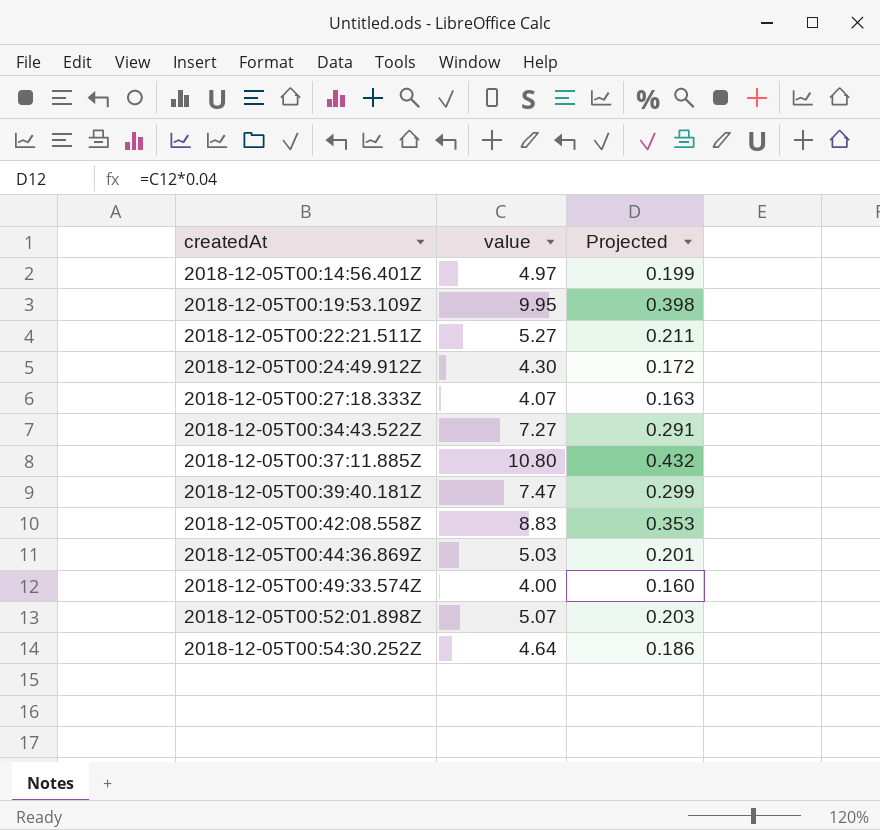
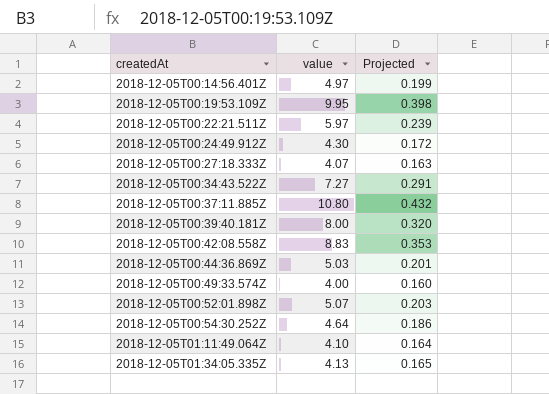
2018-12-05T00:22:21.511Z | value: 5.27 -> 5.97
2018-12-05T00:22:21.511Z | Projected: 0.211 -> 0.239
2018-12-05T00:39:40.181Z | value: 7.47 -> 8.00
2018-12-05T00:39:40.181Z | Projected: 0.299 -> 0.320
row 2018-12-05T01:11:49.064Z: none -> 4.10 | 0.164
row 2018-12-05T01:34:05.335Z: none -> 4.13 | 0.165

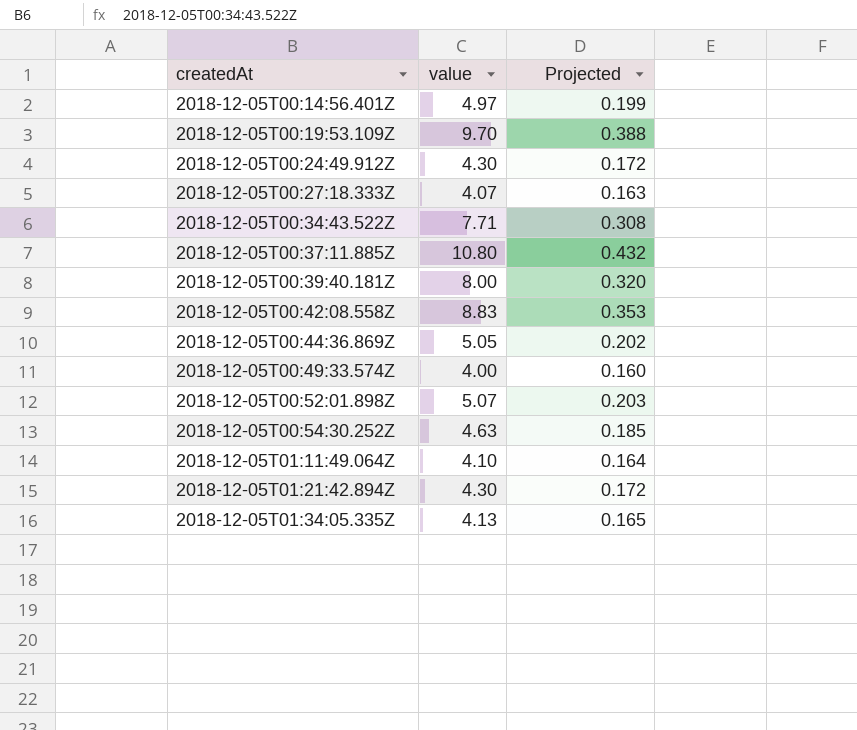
row 2018-12-05T00:22:21.511Z: 5.97 | 0.239 -> none
2018-12-05T00:19:53.109Z | value: 9.95 -> 9.70
2018-12-05T00:19:53.109Z | Projected: 0.398 -> 0.388
2018-12-05T00:34:43.522Z | value: 7.27 -> 7.71
2018-12-05T00:34:43.522Z | Projected: 0.291 -> 0.308
2018-12-05T00:44:36.869Z | value: 5.03 -> 5.05
2018-12-05T00:44:36.869Z | Projected: 0.201 -> 0.202
2018-12-05T00:54:30.252Z | value: 4.64 -> 4.63
2018-12-05T00:54:30.252Z | Projected: 0.186 -> 0.185
row 2018-12-05T01:21:42.894Z: none -> 4.30 | 0.172

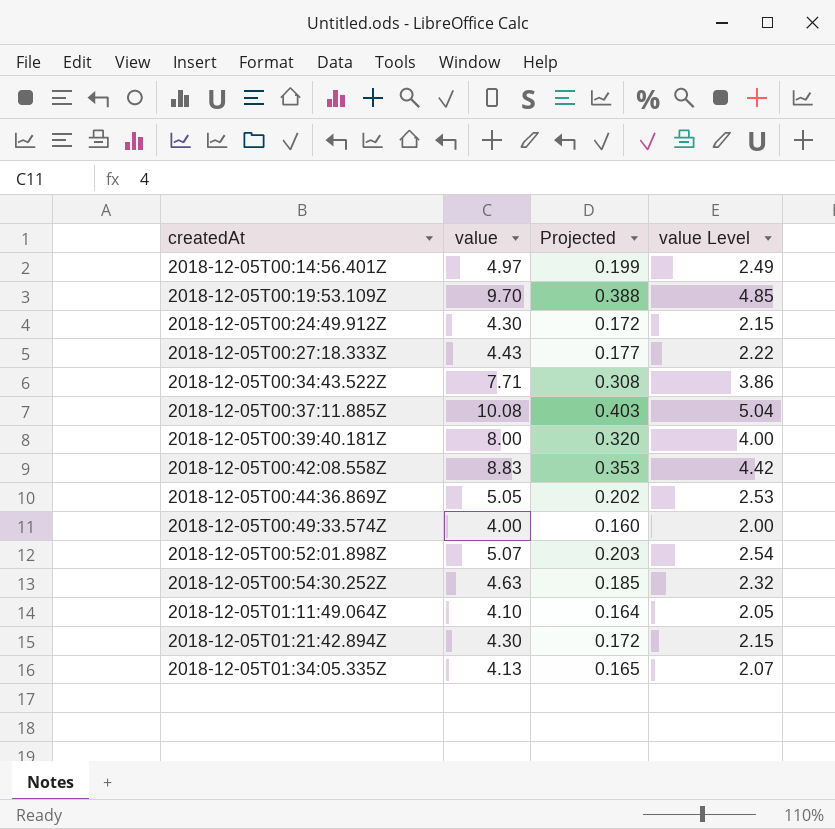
column value Level | formula: none -> [value] * 0.5
2018-12-05T00:27:18.333Z | value: 4.07 -> 4.43
2018-12-05T00:27:18.333Z | Projected: 0.163 -> 0.177
2018-12-05T00:37:11.885Z | value: 10.80 -> 10.08
2018-12-05T00:37:11.885Z | Projected: 0.432 -> 0.403

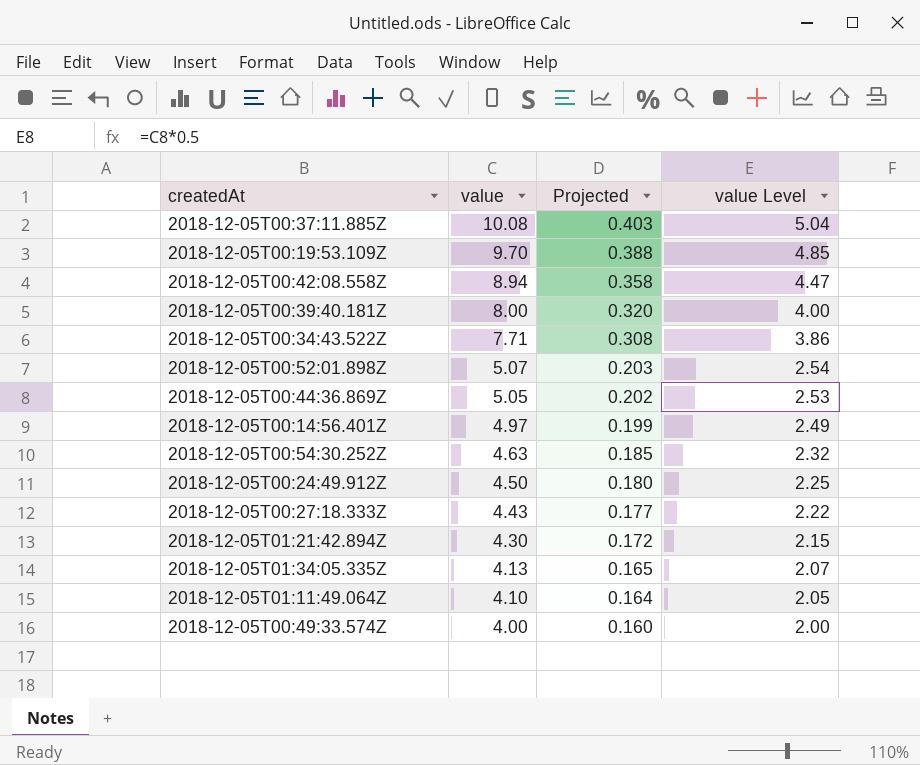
row order: createdAt ascending -> value descending
2018-12-05T00:42:08.558Z | value: 8.83 -> 8.94
2018-12-05T00:42:08.558Z | Projected: 0.353 -> 0.358
2018-12-05T00:42:08.558Z | value Level: 4.42 -> 4.47
2018-12-05T00:24:49.912Z | value: 4.30 -> 4.50
2018-12-05T00:24:49.912Z | Projected: 0.172 -> 0.180
2018-12-05T00:24:49.912Z | value Level: 2.15 -> 2.25

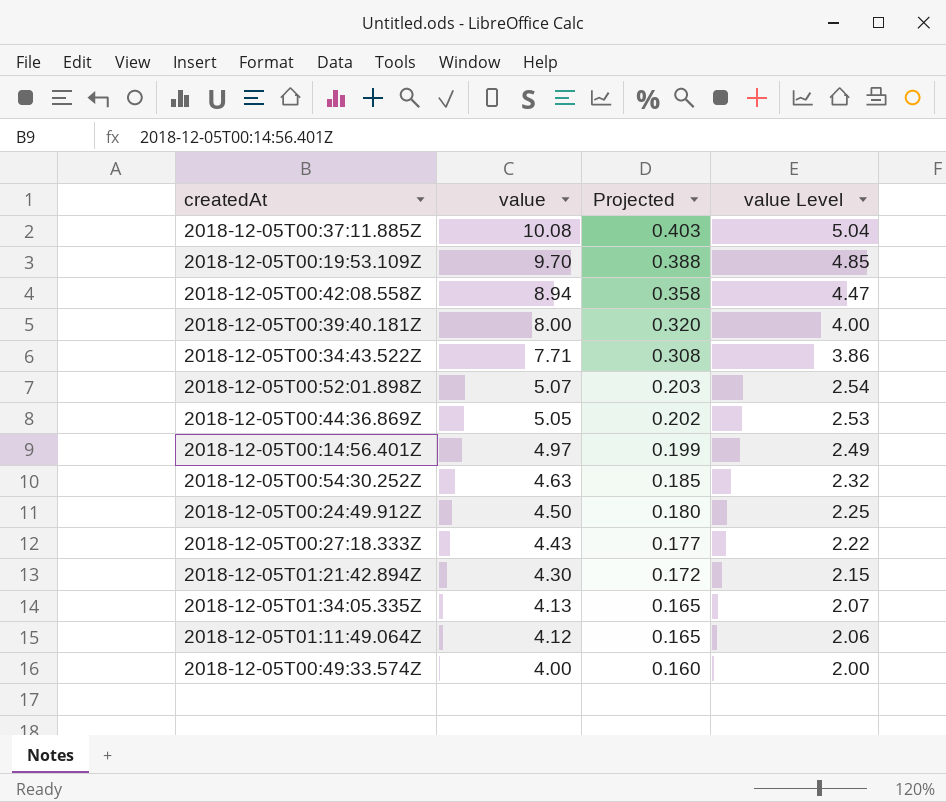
2018-12-05T01:11:49.064Z | value: 4.10 -> 4.12
2018-12-05T01:11:49.064Z | Projected: 0.164 -> 0.165
2018-12-05T01:11:49.064Z | value Level: 2.05 -> 2.06

